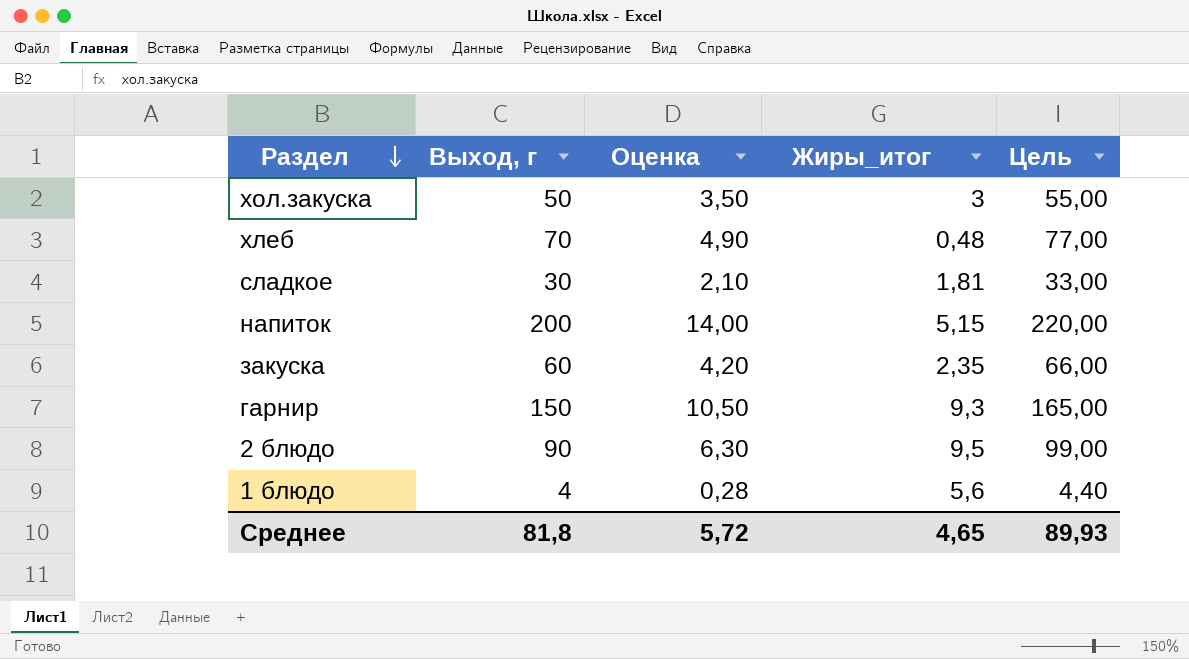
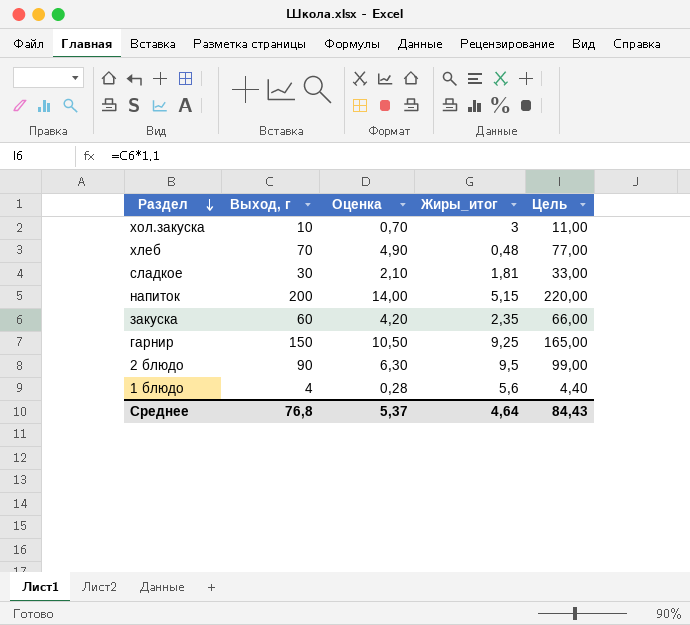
хол.закуска | Выход, г: 50 -> 10
хол.закуска | Оценка: 3,50 -> 0,70
хол.закуска | Цель: 55,00 -> 11,00
гарнир | Жиры_итог: 9,3 -> 9,25
Среднее | Выход, г: 81,8 -> 76,8
Среднее | Оценка: 5,72 -> 5,37
Среднее | Жиры_итог: 4,65 -> 4,64
Среднее | Цель: 89,93 -> 84,43

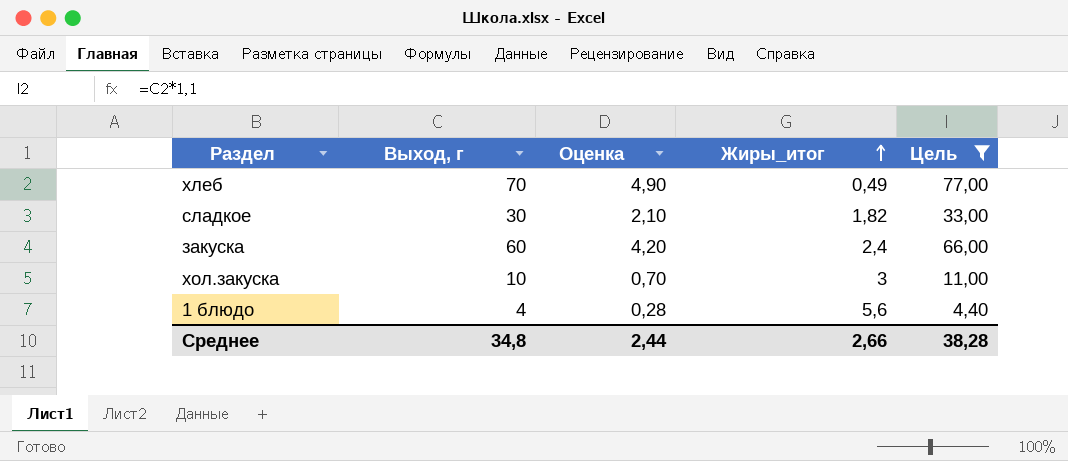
filter: none -> Цель <= 77,00
row order: Раздел descending -> Жиры_итог ascending
хлеб | Жиры_итог: 0,48 -> 0,49
сладкое | Жиры_итог: 1,81 -> 1,82
закуска | Жиры_итог: 2,35 -> 2,4
Среднее | Выход, г: 76,8 -> 34,8
Среднее | Оценка: 5,37 -> 2,44
Среднее | Жиры_итог: 4,64 -> 2,66
Среднее | Цель: 84,43 -> 38,28

